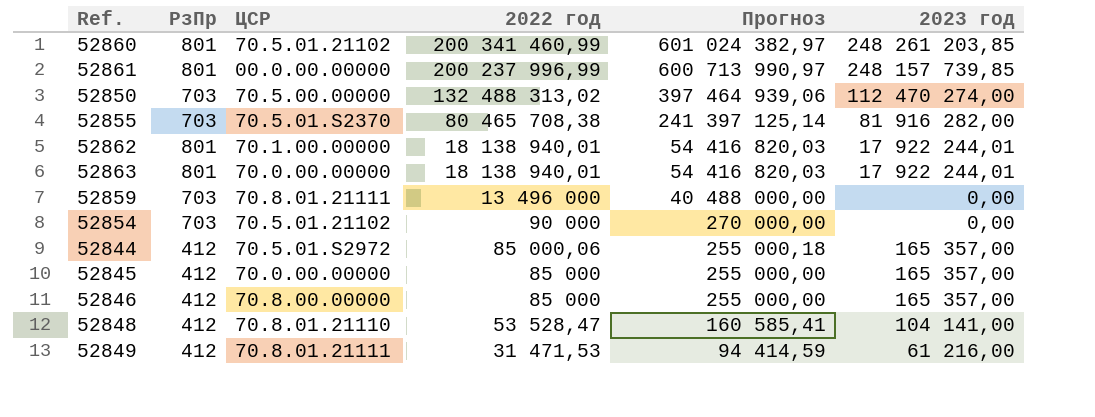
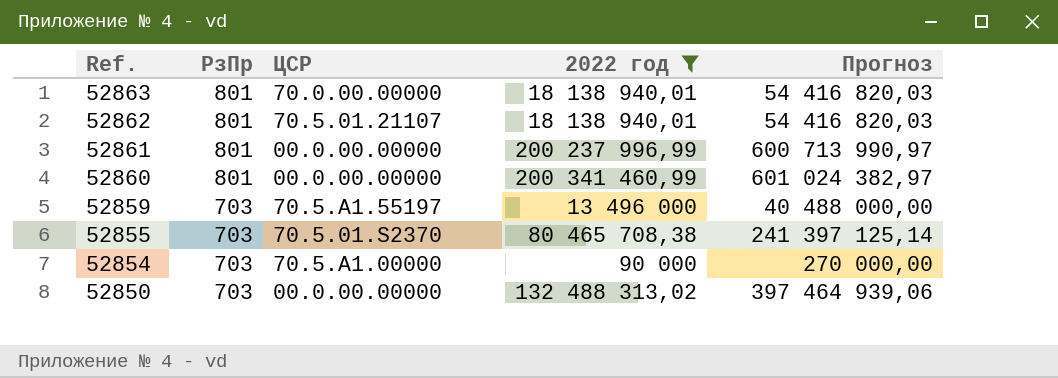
filter: none -> 2022 год >= 90 000
row order: 2022 год descending -> Ref. descending
column 2023 год | position: 6 -> none
52862 | ЦСР: 70.1.00.00000 -> 70.5.01.21107
52860 | ЦСР: 70.5.01.21102 -> 00.0.00.00000
52859 | ЦСР: 70.8.01.21111 -> 70.5.A1.55197
52854 | ЦСР: 70.5.01.21102 -> 70.5.A1.00000
52850 | ЦСР: 70.5.00.00000 -> 00.0.00.00000

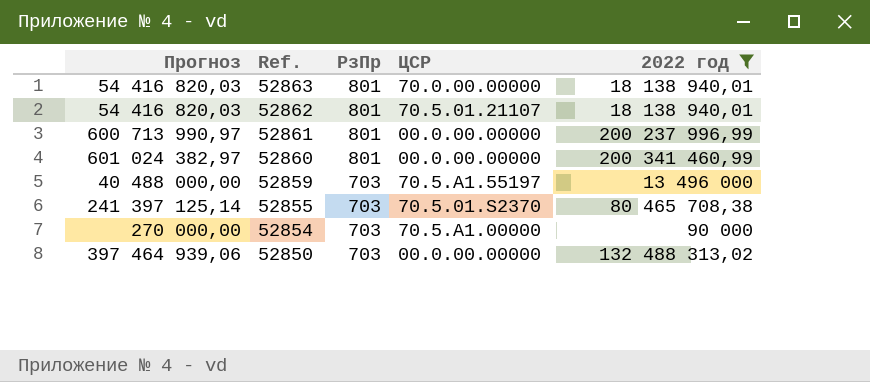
column Прогноз | position: 5 -> 1

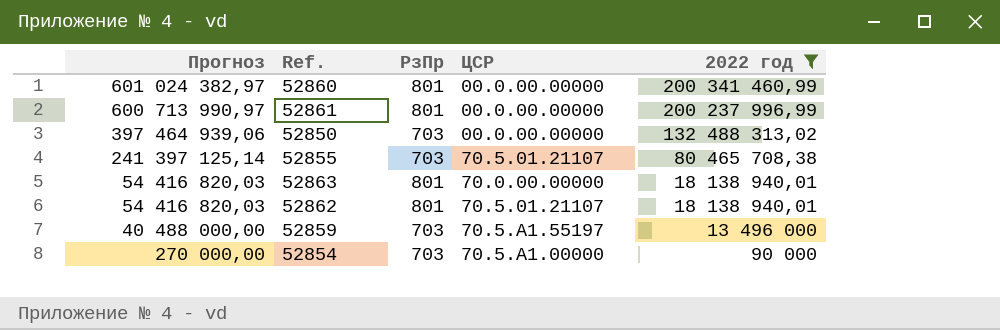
row order: Ref. descending -> Прогноз descending
52855 | ЦСР: 70.5.01.S2370 -> 70.5.01.21107

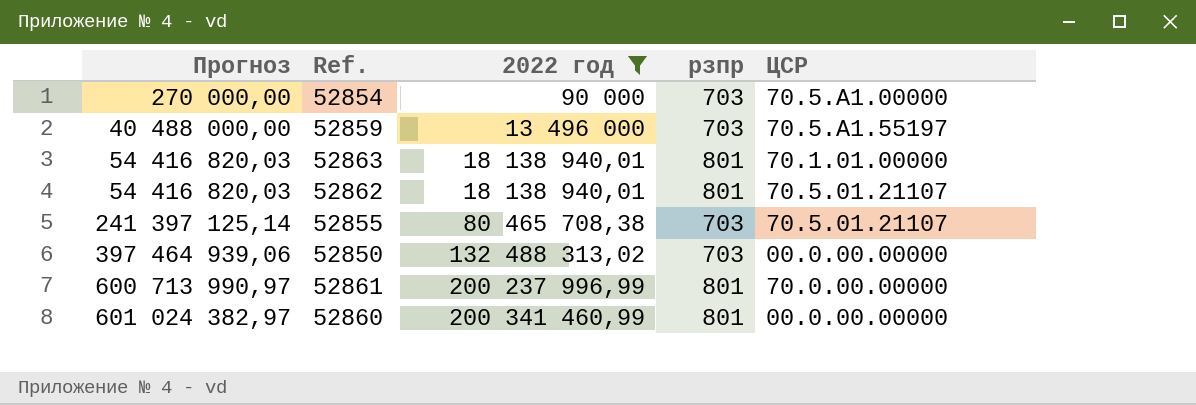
row order: Прогноз descending -> Прогноз ascending
column 2022 год | position: 5 -> 3
column name: РзПр -> рзпр
52863 | ЦСР: 70.0.00.00000 -> 70.1.01.00000
52861 | ЦСР: 00.0.00.00000 -> 70.0.00.00000

